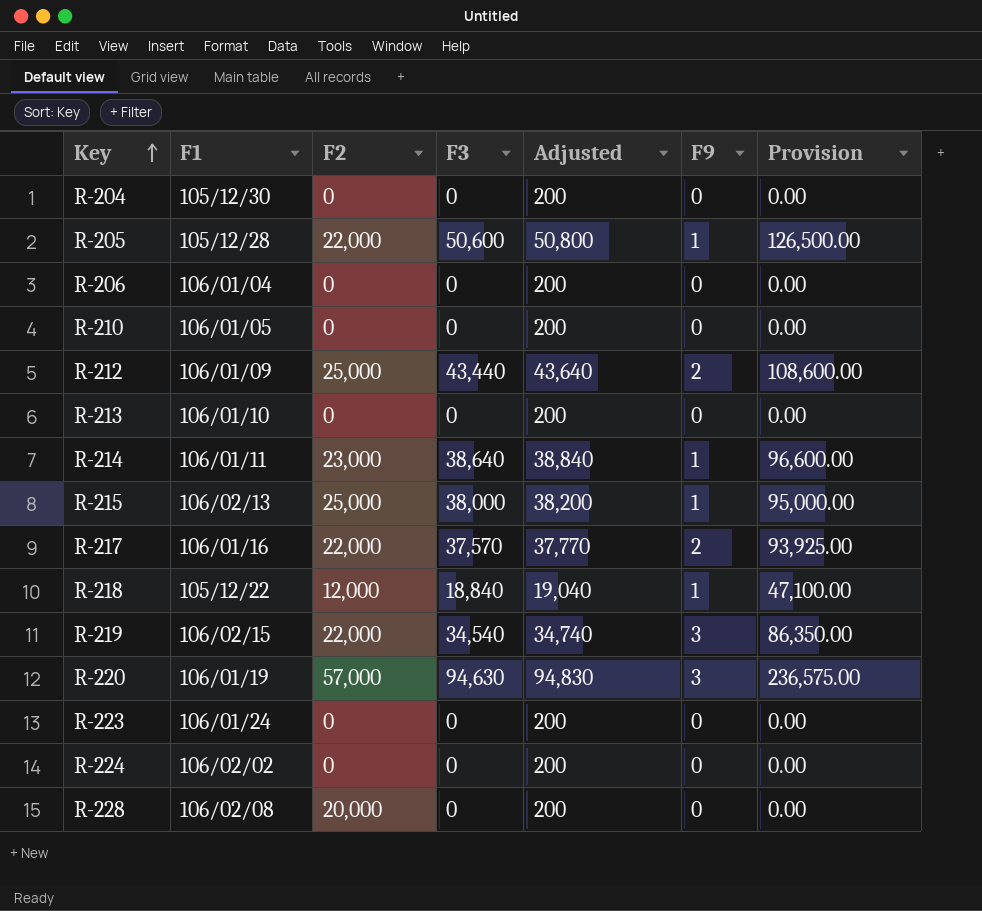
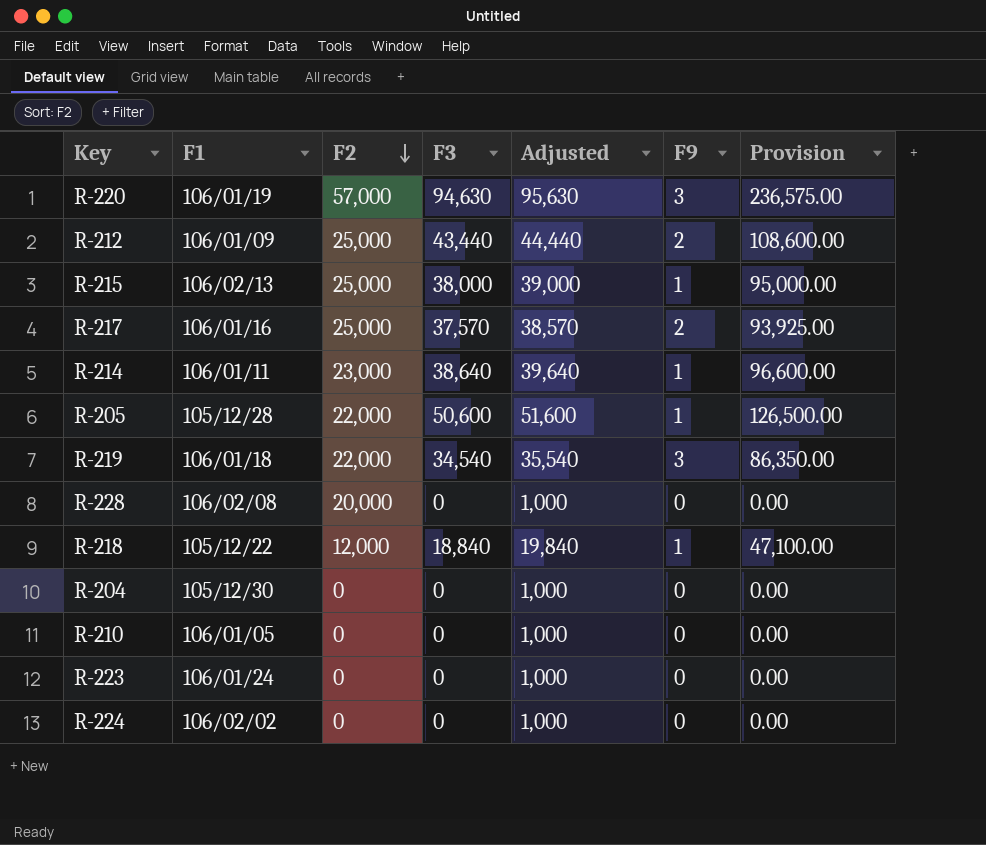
row order: Key ascending -> F2 descending
column Adjusted | formula: [F3] + 200 -> [F3] + 1000
row R-206: 106/01/04 | 0 | 0 | 200 | 0 | 0.00 -> none
row R-213: 106/01/10 | 0 | 0 | 200 | 0 | 0.00 -> none
R-217 | F2: 22,000 -> 25,000
R-219 | F1: 106/02/15 -> 106/01/18

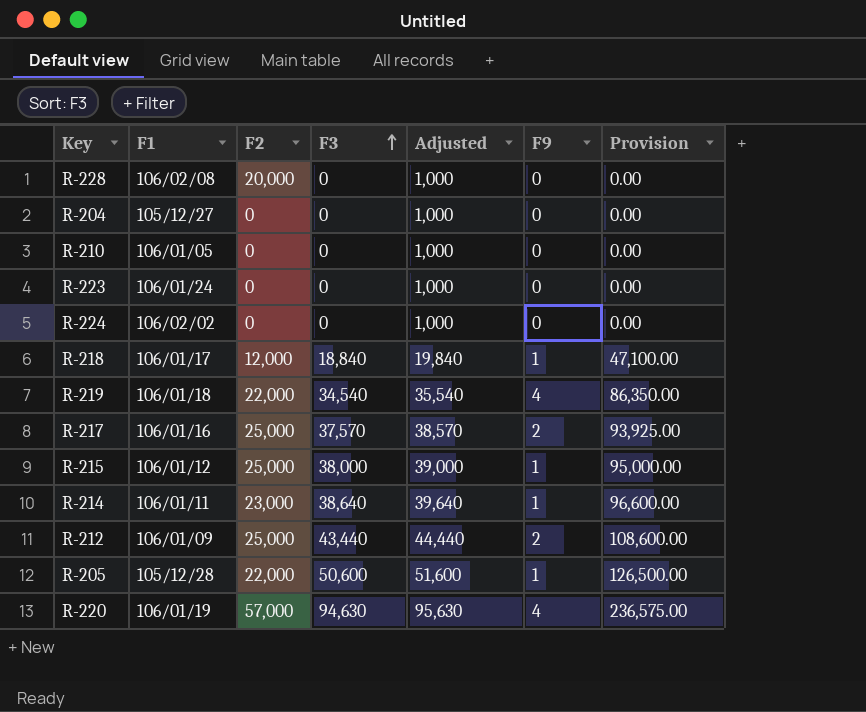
row order: F2 descending -> F3 ascending
R-204 | F1: 105/12/30 -> 105/12/27
R-218 | F1: 105/12/22 -> 106/01/17
R-219 | F9: 3 -> 4
R-215 | F1: 106/02/13 -> 106/01/12
R-220 | F9: 3 -> 4

